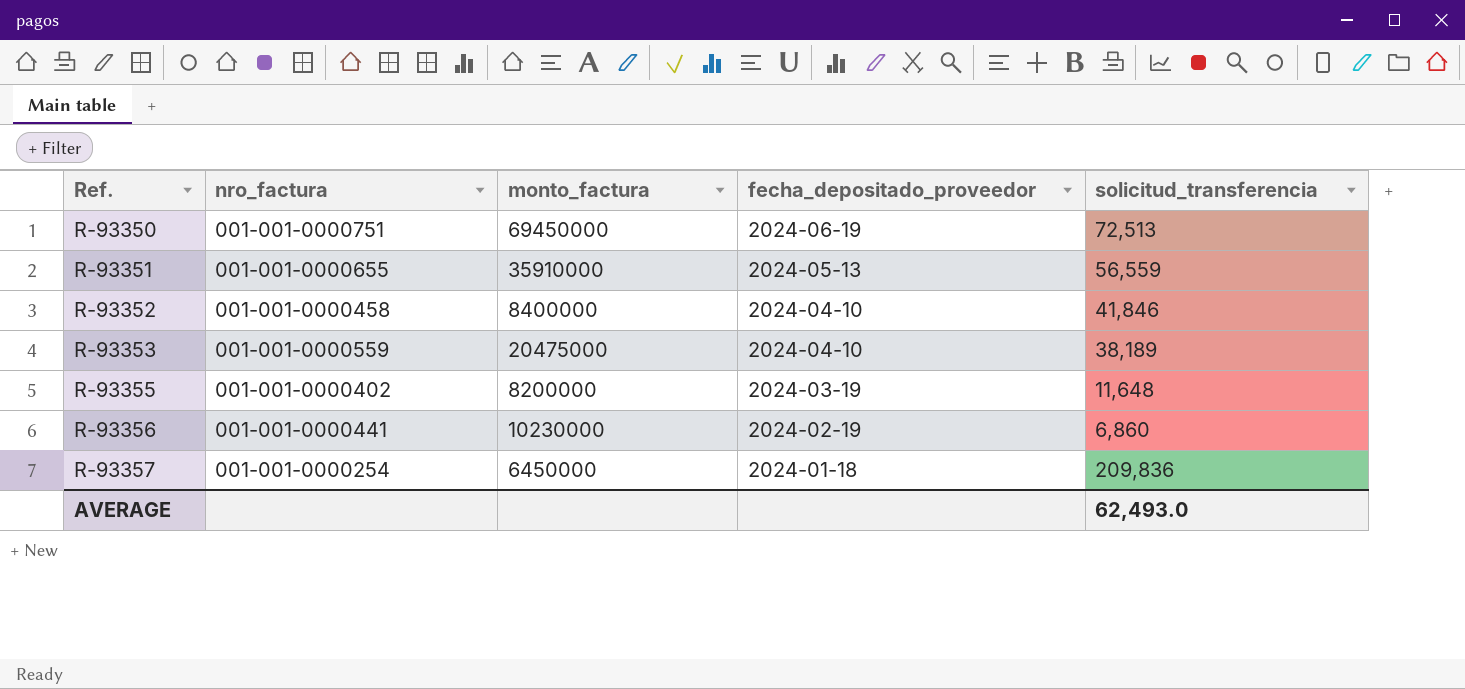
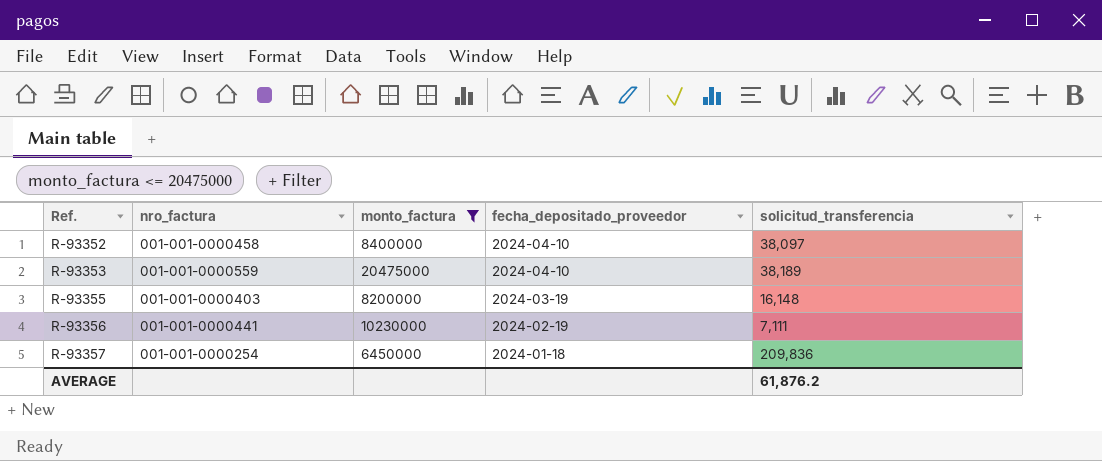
filter: none -> monto_factura <= 20475000
R-93352 | solicitud_transferencia: 41,846 -> 38,097
R-93355 | nro_factura: 001-001-0000402 -> 001-001-0000403
R-93355 | solicitud_transferencia: 11,648 -> 16,148
R-93356 | solicitud_transferencia: 6,860 -> 7,111
AVERAGE | solicitud_transferencia: 62,493.0 -> 61,876.2

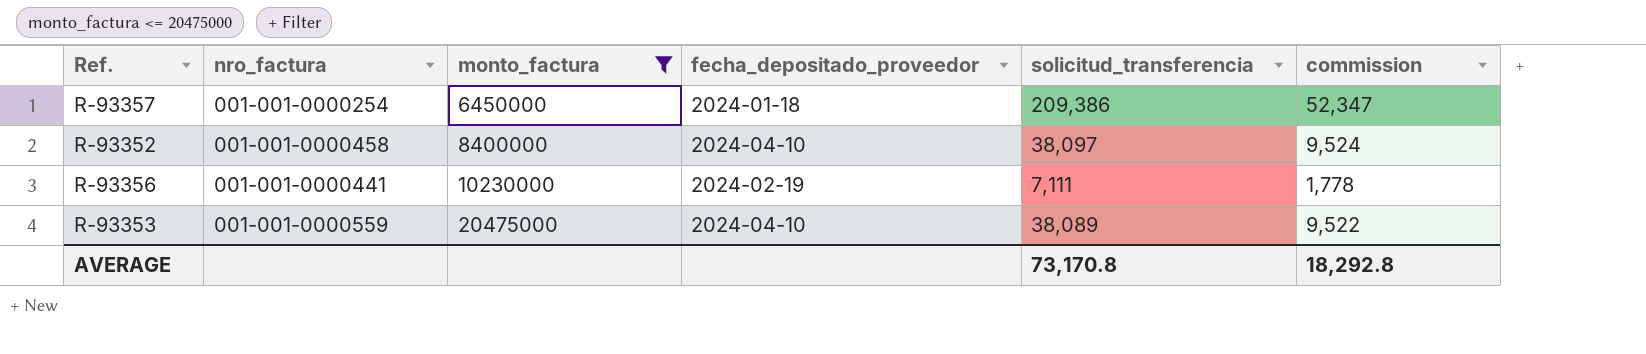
row order: Ref. ascending -> monto_factura ascending
column commission | formula: none -> [solicitud_transferencia] * 0.25
row R-93355: 001-001-0000403 | 8200000 | 2024-03-19 | 16,148 -> none
R-93357 | solicitud_transferencia: 209,836 -> 209,386
R-93353 | solicitud_transferencia: 38,189 -> 38,089
AVERAGE | solicitud_transferencia: 61,876.2 -> 73,170.8

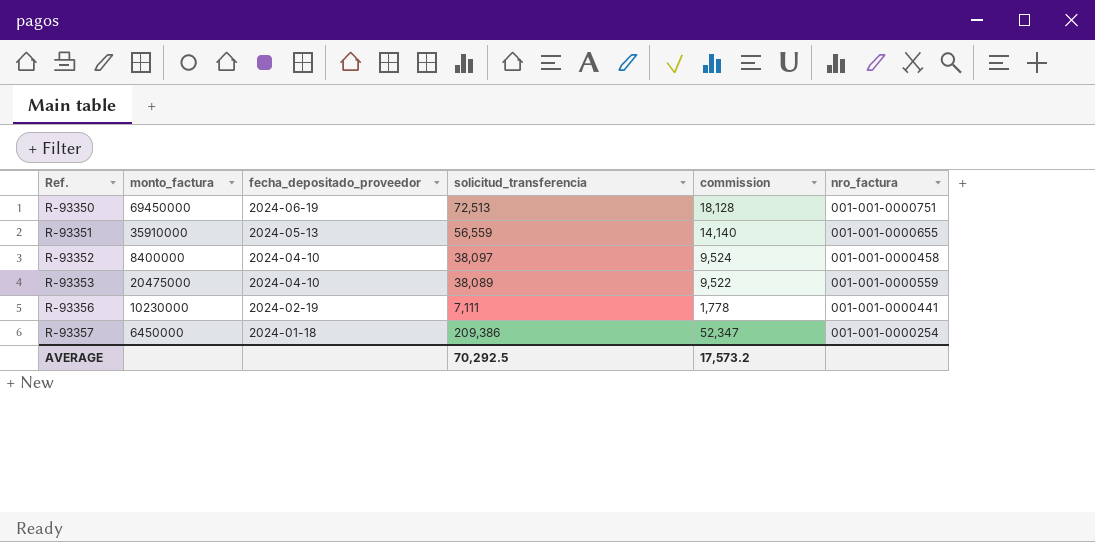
filter: monto_factura <= 20475000 -> none
row order: monto_factura ascending -> Ref. ascending
column nro_factura | position: 2 -> 6
AVERAGE | solicitud_transferencia: 73,170.8 -> 70,292.5
AVERAGE | commission: 18,292.8 -> 17,573.2

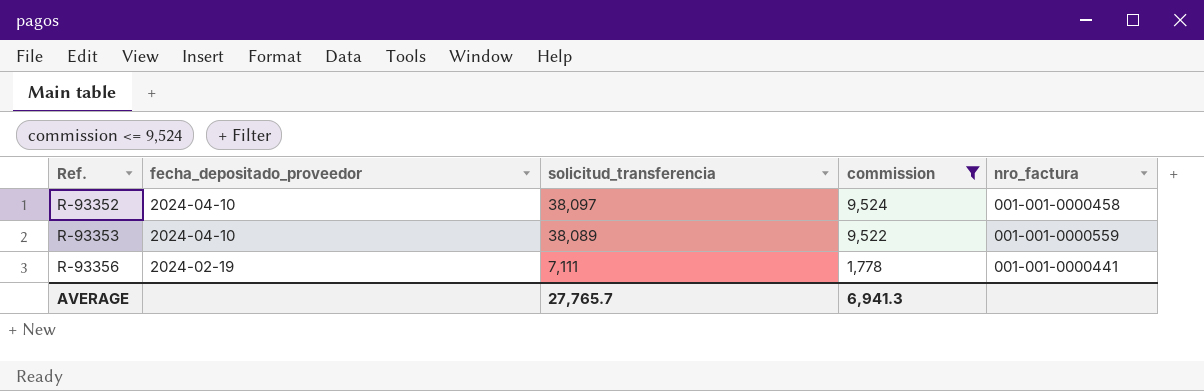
filter: none -> commission <= 9,524
column monto_factura | position: 2 -> none
AVERAGE | solicitud_transferencia: 70,292.5 -> 27,765.7
AVERAGE | commission: 17,573.2 -> 6,941.3

